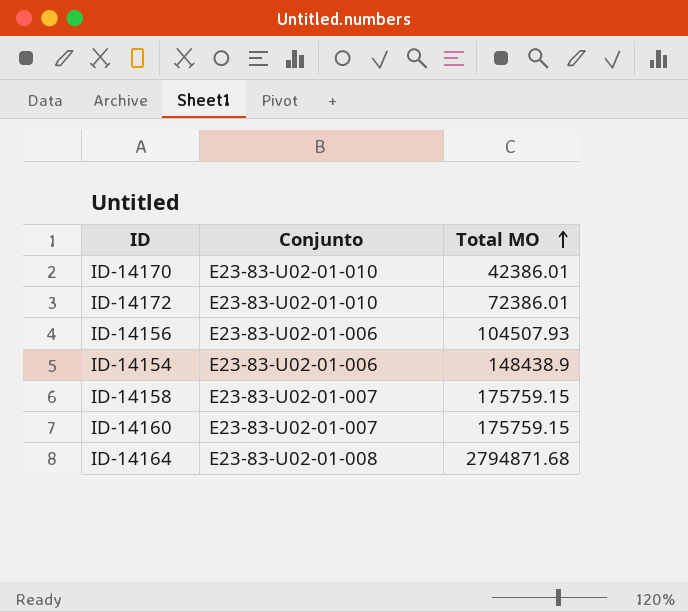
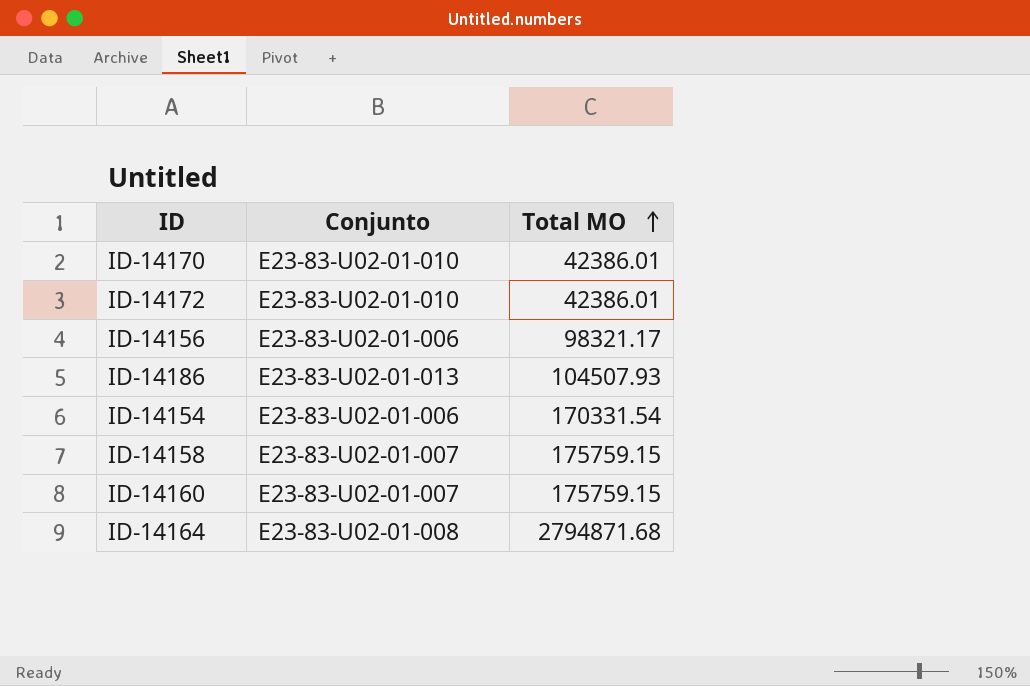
ID-14172 | Total MO: 72386.01 -> 42386.01
ID-14156 | Total MO: 104507.93 -> 98321.17
row ID-14186: none -> E23-83-U02-01-013 | 104507.93
ID-14154 | Total MO: 148438.9 -> 170331.54

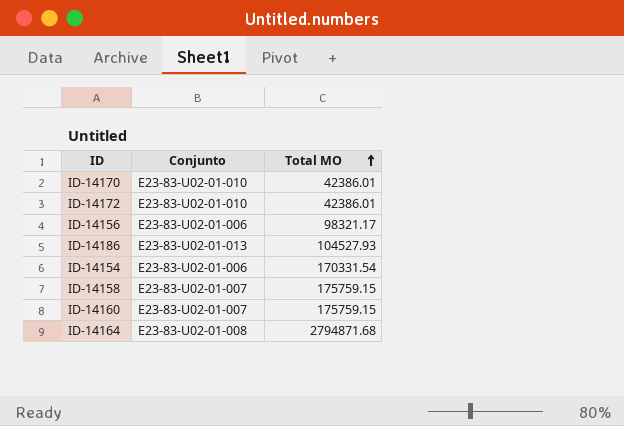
ID-14186 | Total MO: 104507.93 -> 104527.93

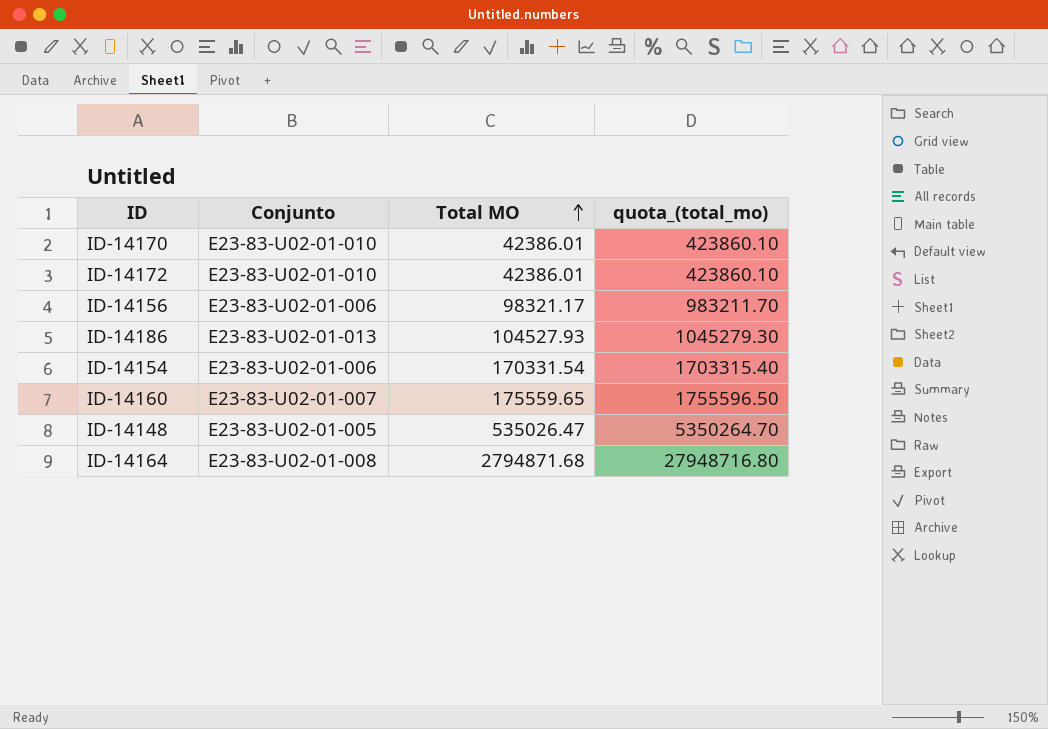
column quota_(total_mo) | formula: none -> [Total MO] * 10
row ID-14158: E23-83-U02-01-007 | 175759.15 -> none
ID-14160 | Total MO: 175759.15 -> 175559.65
row ID-14148: none -> E23-83-U02-01-005 | 535026.47 | 5350264.70

